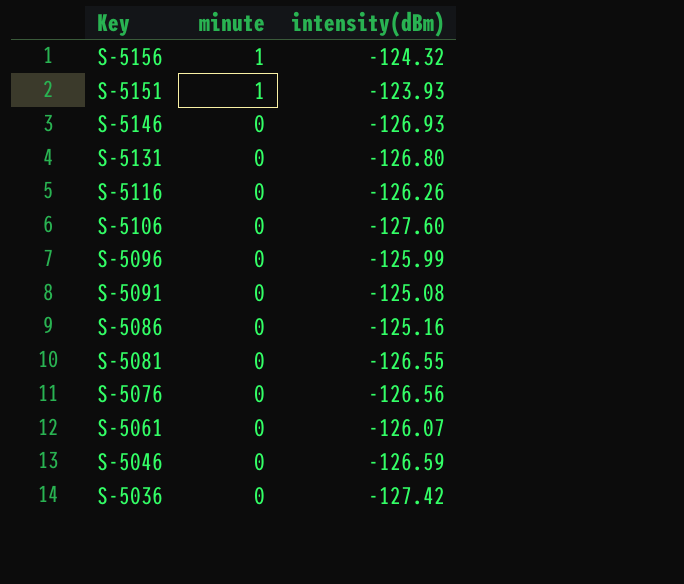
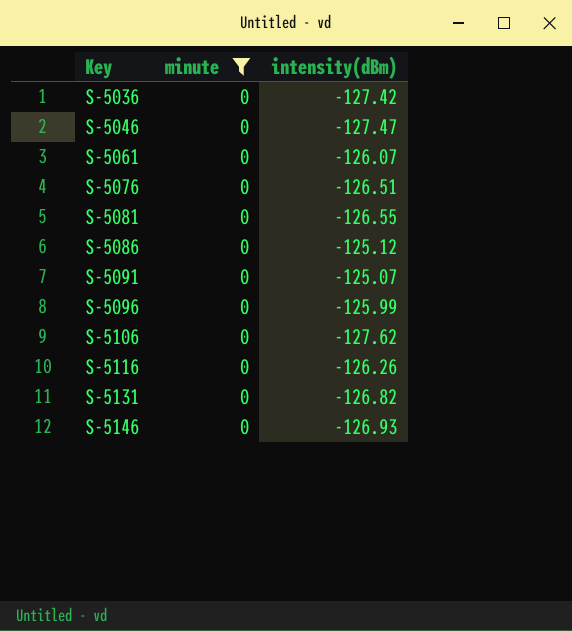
filter: none -> minute = 0
row order: Key descending -> Key ascending
S-5046 | intensity(dBm): -126.59 -> -127.47
S-5076 | intensity(dBm): -126.56 -> -126.51
S-5086 | intensity(dBm): -125.16 -> -125.12
S-5091 | intensity(dBm): -125.08 -> -125.07
S-5106 | intensity(dBm): -127.60 -> -127.62
S-5131 | intensity(dBm): -126.80 -> -126.82

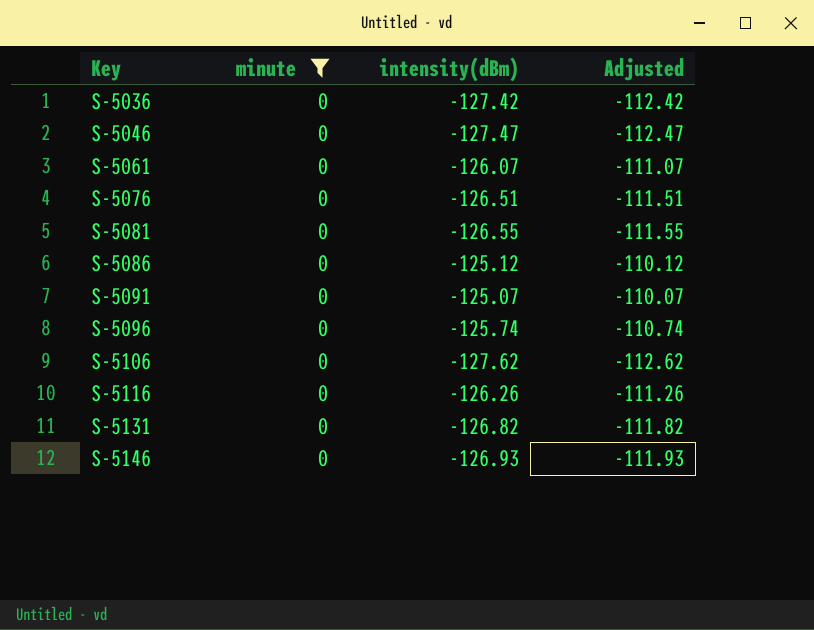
column Adjusted | formula: none -> [intensity(dBm)] + 15
S-5096 | intensity(dBm): -125.99 -> -125.74

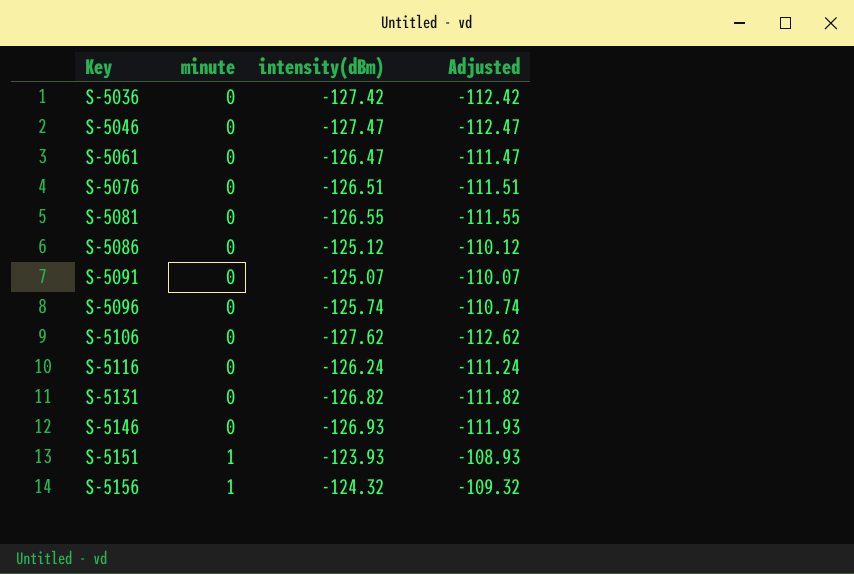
filter: minute = 0 -> none
S-5061 | intensity(dBm): -126.07 -> -126.47
S-5061 | Adjusted: -111.07 -> -111.47
S-5116 | intensity(dBm): -126.26 -> -126.24
S-5116 | Adjusted: -111.26 -> -111.24

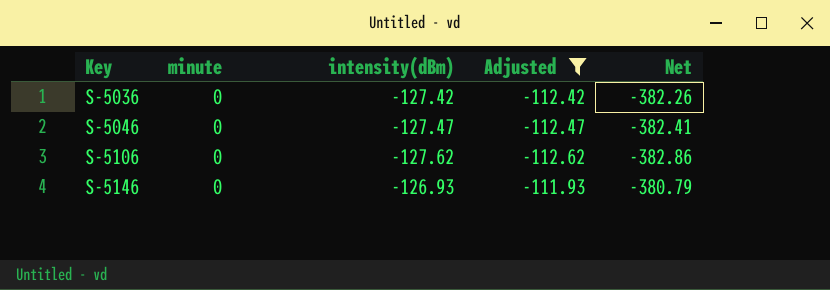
filter: none -> Adjusted <= -111.93
column Net | formula: none -> [intensity(dBm)] * 3

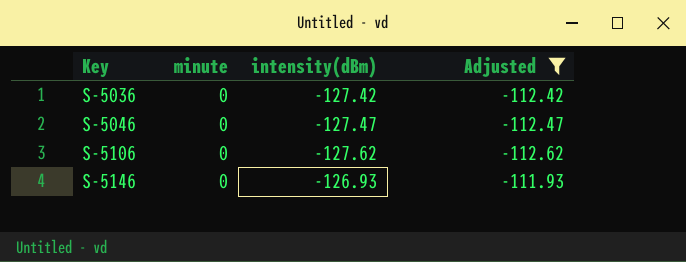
column Net | formula: [intensity(dBm)] * 3 -> none

